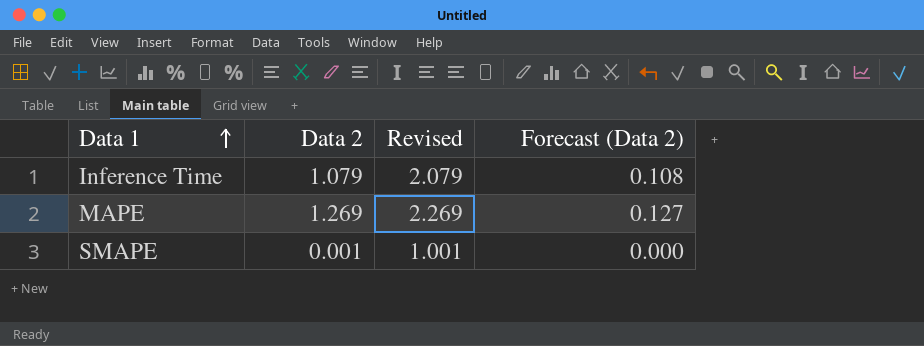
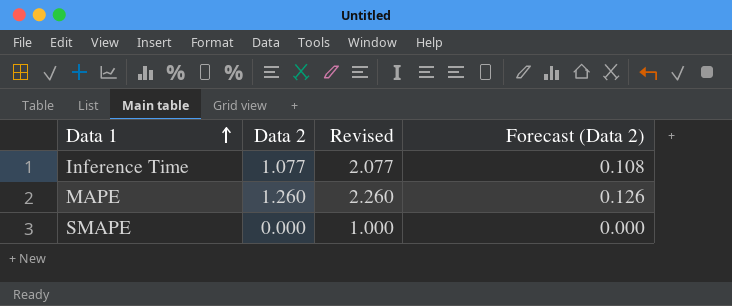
Inference Time | Data 2: 1.079 -> 1.077
Inference Time | Revised: 2.079 -> 2.077
MAPE | Data 2: 1.269 -> 1.260
MAPE | Revised: 2.269 -> 2.260
MAPE | Forecast (Data 2): 0.127 -> 0.126
SMAPE | Data 2: 0.001 -> 0.000
SMAPE | Revised: 1.001 -> 1.000

